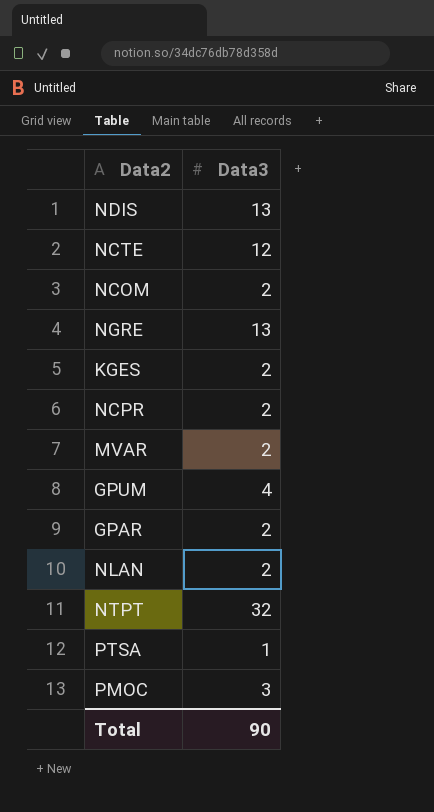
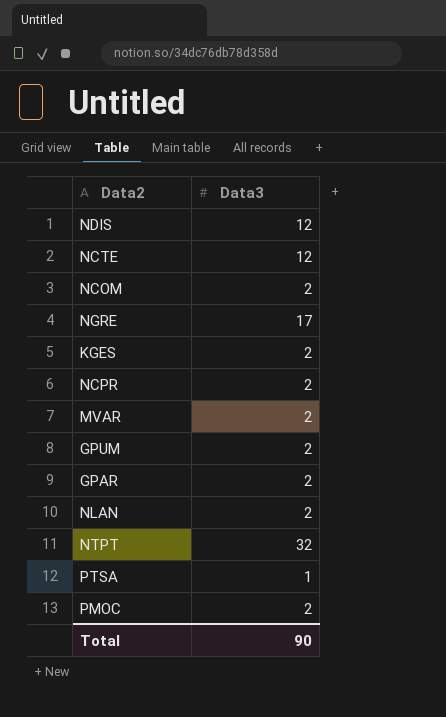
NDIS | Data3: 13 -> 12
NGRE | Data3: 13 -> 17
GPUM | Data3: 4 -> 2
PMOC | Data3: 3 -> 2

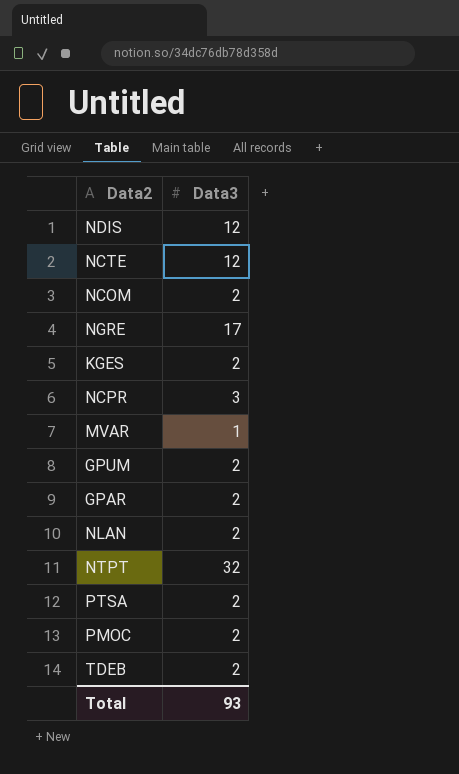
NCPR | Data3: 2 -> 3
MVAR | Data3: 2 -> 1
PTSA | Data3: 1 -> 2
row TDEB: none -> 2
Total | Data3: 90 -> 93

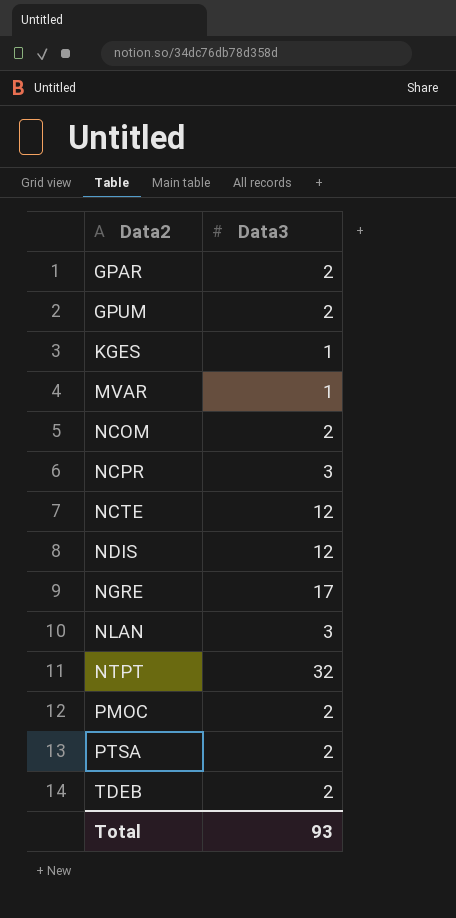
row order: none -> Data2 ascending
KGES | Data3: 2 -> 1
NLAN | Data3: 2 -> 3

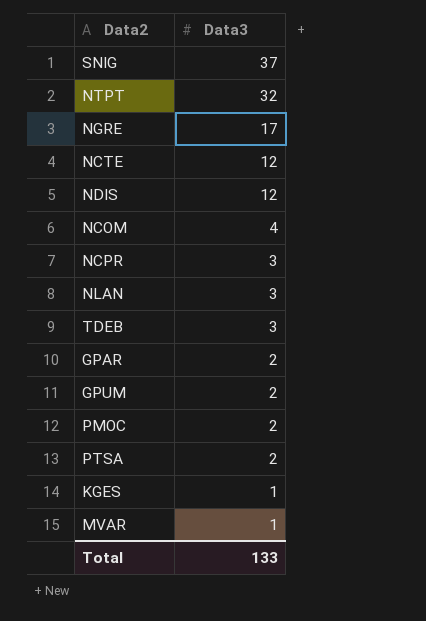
row order: Data2 ascending -> Data3 descending
row SNIG: none -> 37
NCOM | Data3: 2 -> 4
TDEB | Data3: 2 -> 3
Total | Data3: 93 -> 133

